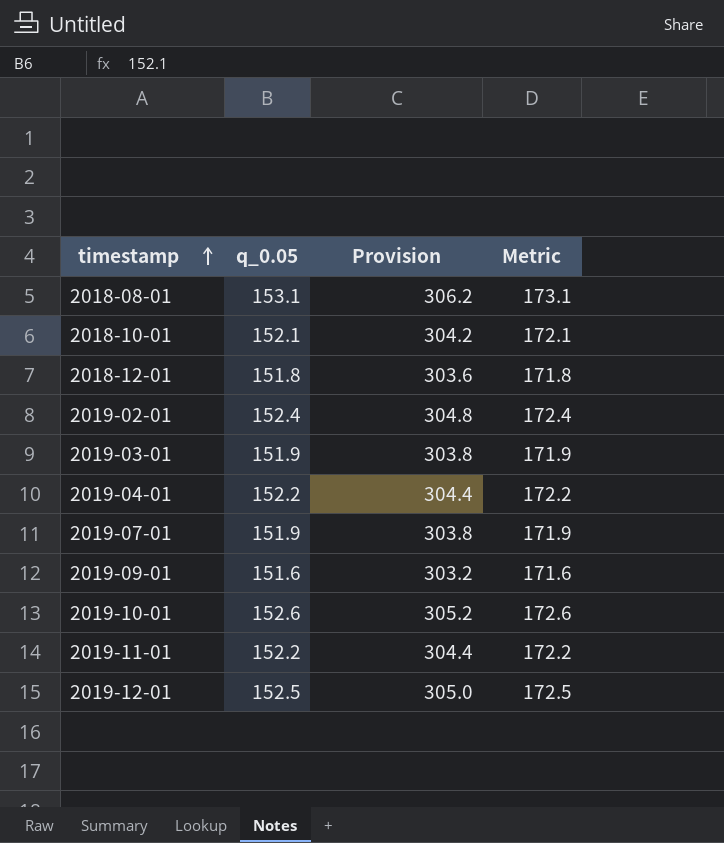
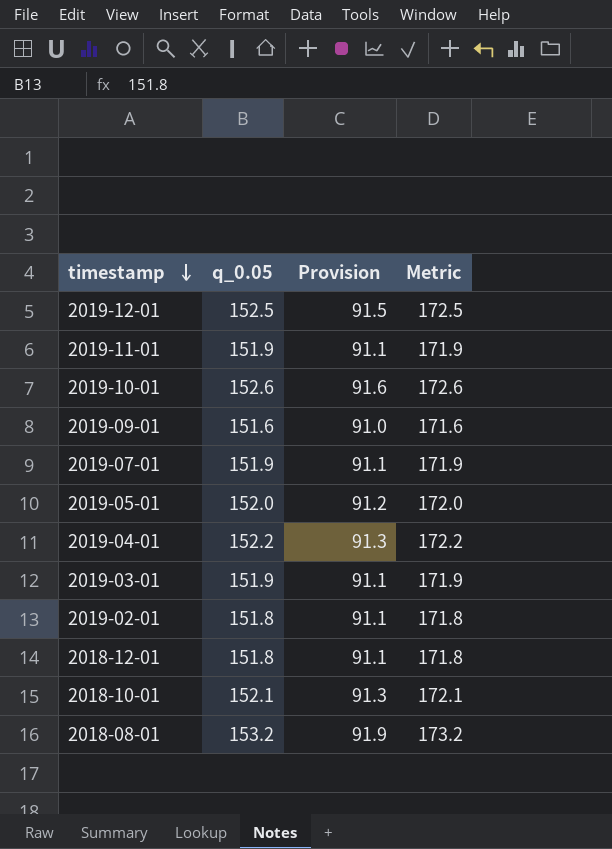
row order: timestamp ascending -> timestamp descending
column Provision | formula: [q_0.05] * 2 -> [q_0.05] * 0.6
2019-11-01 | q_0.05: 152.2 -> 151.9
2019-11-01 | Metric: 172.2 -> 171.9
row 2019-05-01: none -> 152.0 | 91.2 | 172.0
2019-02-01 | q_0.05: 152.4 -> 151.8
2019-02-01 | Metric: 172.4 -> 171.8
2018-08-01 | q_0.05: 153.1 -> 153.2
2018-08-01 | Metric: 173.1 -> 173.2

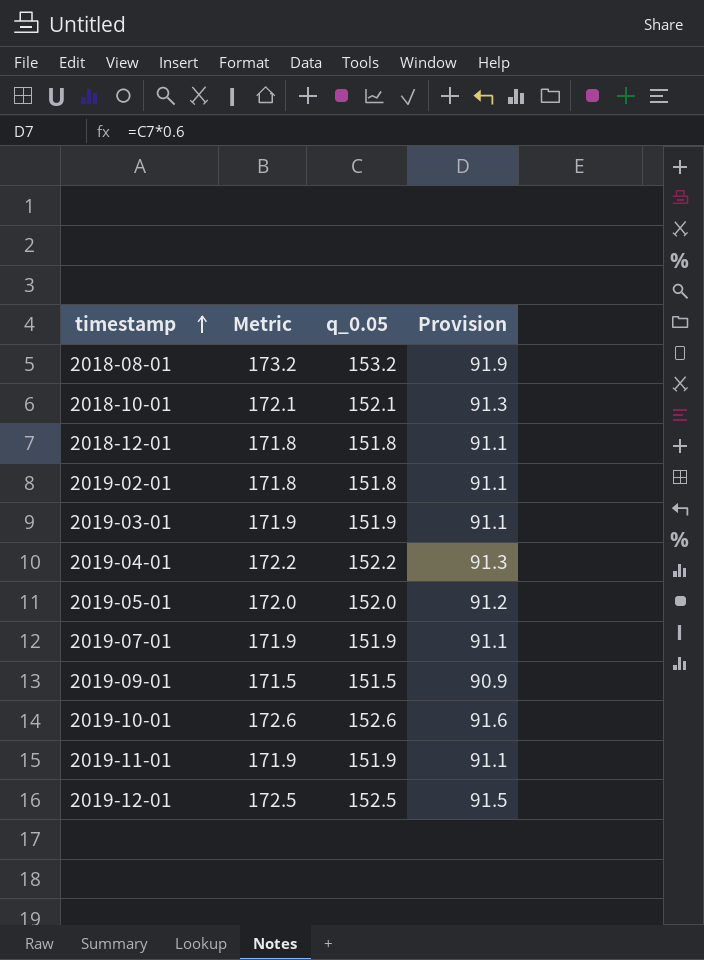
row order: timestamp descending -> timestamp ascending
column Metric | position: 4 -> 2
2019-09-01 | Metric: 171.6 -> 171.5
2019-09-01 | q_0.05: 151.6 -> 151.5
2019-09-01 | Provision: 91.0 -> 90.9

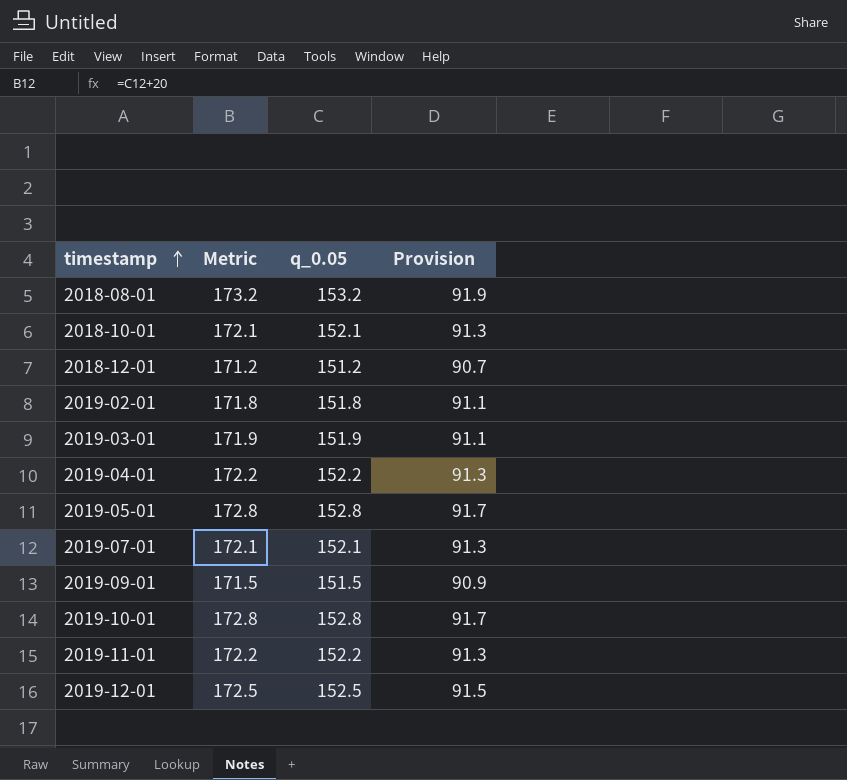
2018-12-01 | Metric: 171.8 -> 171.2
2018-12-01 | q_0.05: 151.8 -> 151.2
2018-12-01 | Provision: 91.1 -> 90.7
2019-05-01 | Metric: 172.0 -> 172.8
2019-05-01 | q_0.05: 152.0 -> 152.8
2019-05-01 | Provision: 91.2 -> 91.7
2019-07-01 | Metric: 171.9 -> 172.1
2019-07-01 | q_0.05: 151.9 -> 152.1
2019-07-01 | Provision: 91.1 -> 91.3
2019-10-01 | Metric: 172.6 -> 172.8
2019-10-01 | q_0.05: 152.6 -> 152.8
2019-10-01 | Provision: 91.6 -> 91.7
2019-11-01 | Metric: 171.9 -> 172.2
2019-11-01 | q_0.05: 151.9 -> 152.2
2019-11-01 | Provision: 91.1 -> 91.3

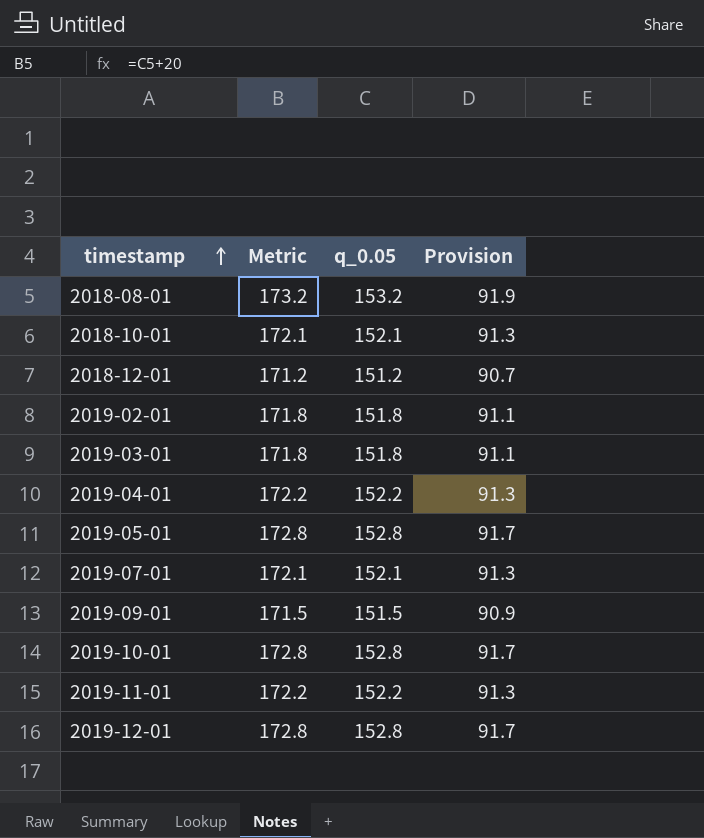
2019-03-01 | Metric: 171.9 -> 171.8
2019-03-01 | q_0.05: 151.9 -> 151.8
2019-12-01 | Metric: 172.5 -> 172.8
2019-12-01 | q_0.05: 152.5 -> 152.8
2019-12-01 | Provision: 91.5 -> 91.7

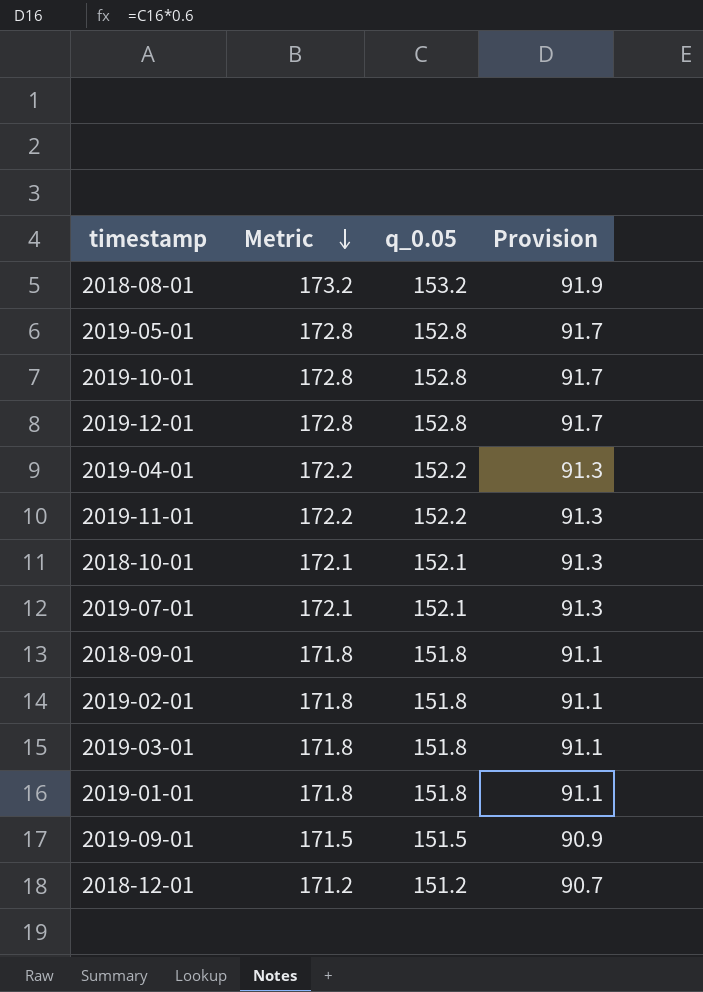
row order: timestamp ascending -> Metric descending
row 2018-09-01: none -> 171.8 | 151.8 | 91.1
row 2019-01-01: none -> 171.8 | 151.8 | 91.1

